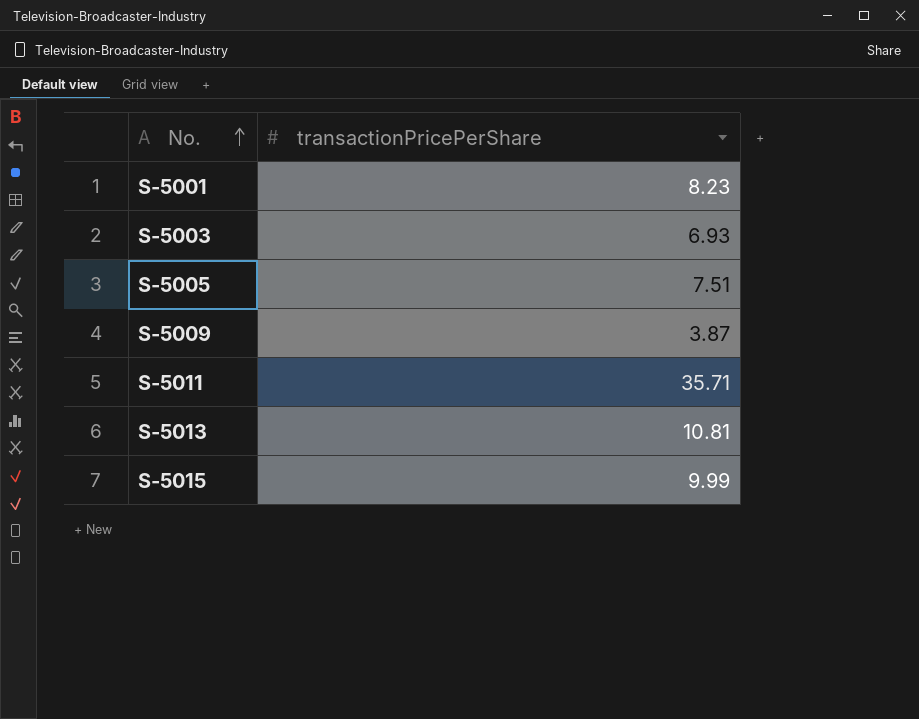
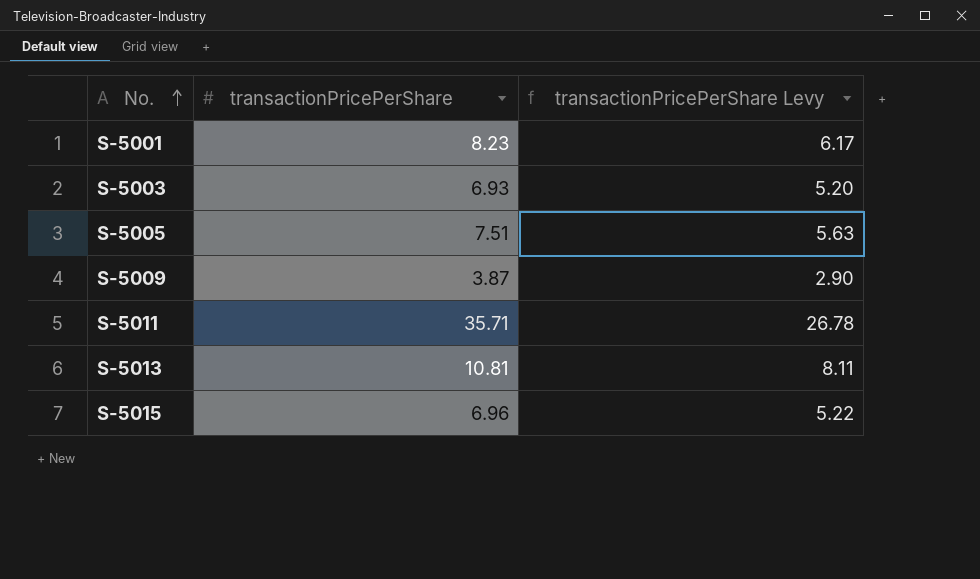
column transactionPricePerShare Levy | formula: none -> [transactionPricePerShare] * 0.75
S-5015 | transactionPricePerShare: 9.99 -> 6.96

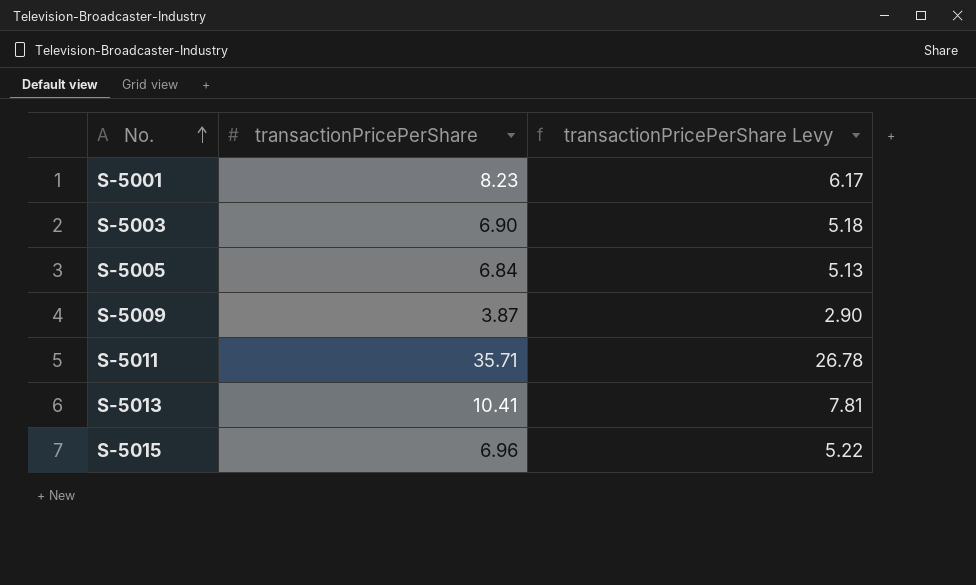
S-5003 | transactionPricePerShare: 6.93 -> 6.90
S-5003 | transactionPricePerShare Levy: 5.20 -> 5.18
S-5005 | transactionPricePerShare: 7.51 -> 6.84
S-5005 | transactionPricePerShare Levy: 5.63 -> 5.13
S-5013 | transactionPricePerShare: 10.81 -> 10.41
S-5013 | transactionPricePerShare Levy: 8.11 -> 7.81

